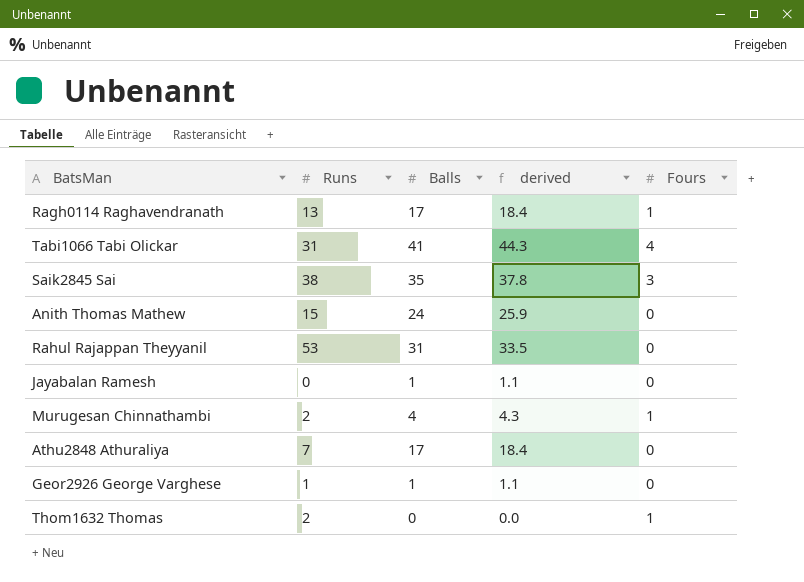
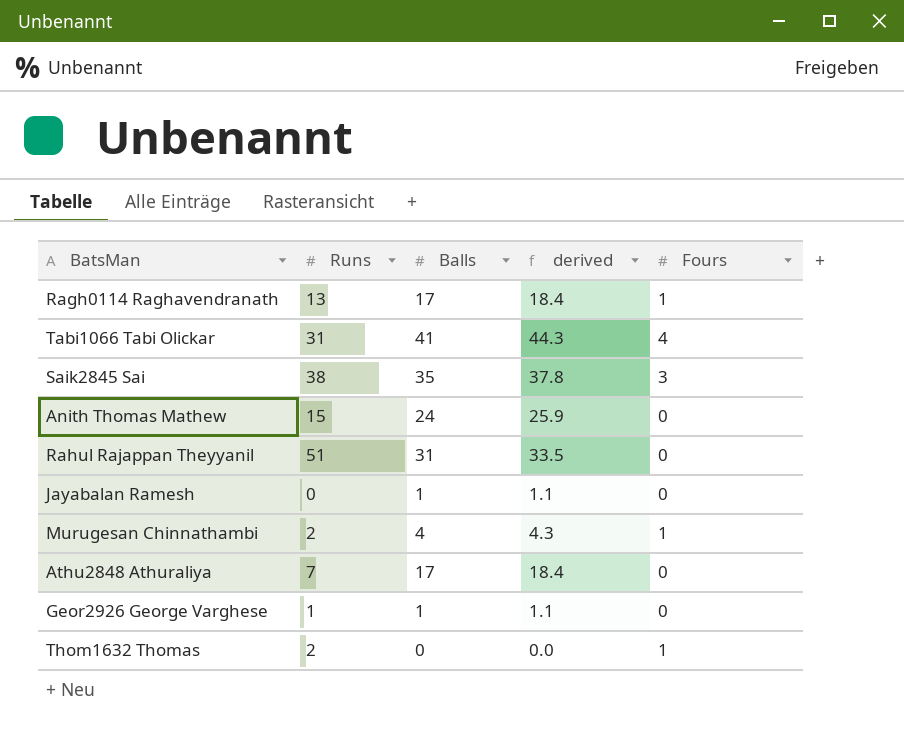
Rahul Rajappan Theyyanil | Runs: 53 -> 51

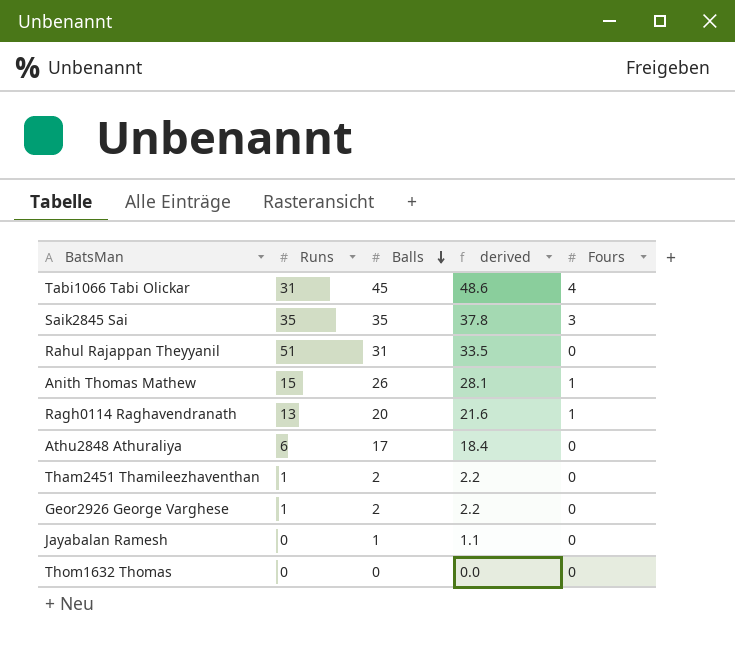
row order: none -> Balls descending
row Murugesan Chinnathambi: 2 | 4 | 4.3 | 1 -> none
Tabi1066 Tabi Olickar | Balls: 41 -> 45
Tabi1066 Tabi Olickar | derived: 44.3 -> 48.6
Saik2845 Sai | Runs: 38 -> 35
Anith Thomas Mathew | Balls: 24 -> 26
Anith Thomas Mathew | derived: 25.9 -> 28.1
Anith Thomas Mathew | Fours: 0 -> 1
Ragh0114 Raghavendranath | Balls: 17 -> 20
Ragh0114 Raghavendranath | derived: 18.4 -> 21.6
Athu2848 Athuraliya | Runs: 7 -> 6
row Tham2451 Thamileezhaventhan: none -> 1 | 2 | 2.2 | 0
Geor2926 George Varghese | Balls: 1 -> 2
Geor2926 George Varghese | derived: 1.1 -> 2.2
Thom1632 Thomas | Runs: 2 -> 0
Thom1632 Thomas | Fours: 1 -> 0

